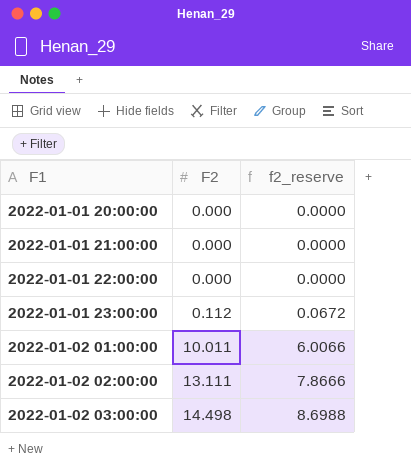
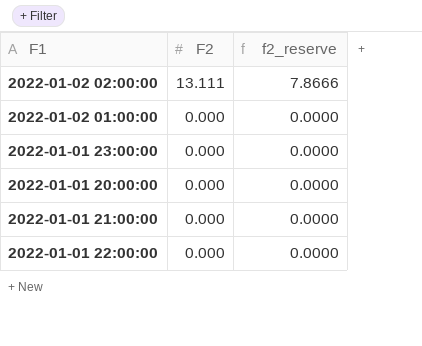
row order: F1 ascending -> F2 descending
row 2022-01-02 03:00:00: 14.498 | 8.6988 -> none
2022-01-02 01:00:00 | F2: 10.011 -> 0.000
2022-01-02 01:00:00 | f2_reserve: 6.0066 -> 0.0000
2022-01-01 23:00:00 | F2: 0.112 -> 0.000
2022-01-01 23:00:00 | f2_reserve: 0.0672 -> 0.0000

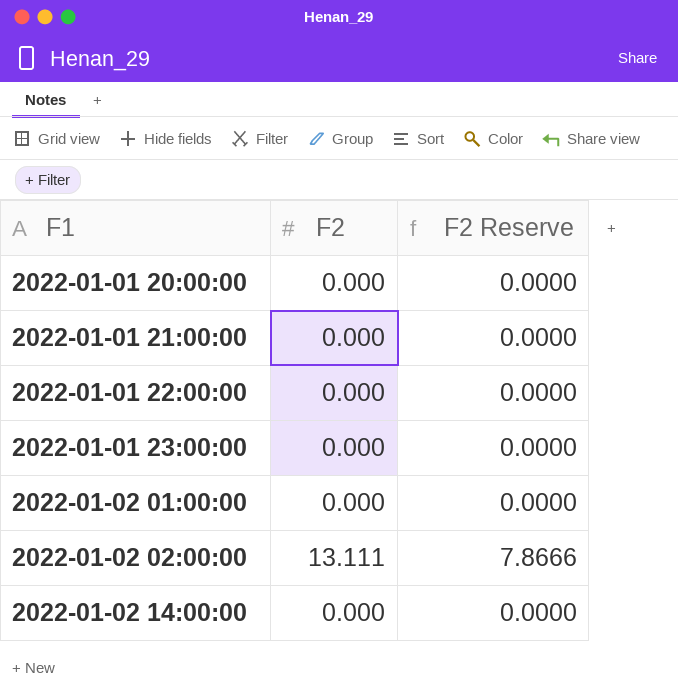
row order: F2 descending -> F1 ascending
column name: f2_reserve -> F2 Reserve
row 2022-01-02 14:00:00: none -> 0.000 | 0.0000

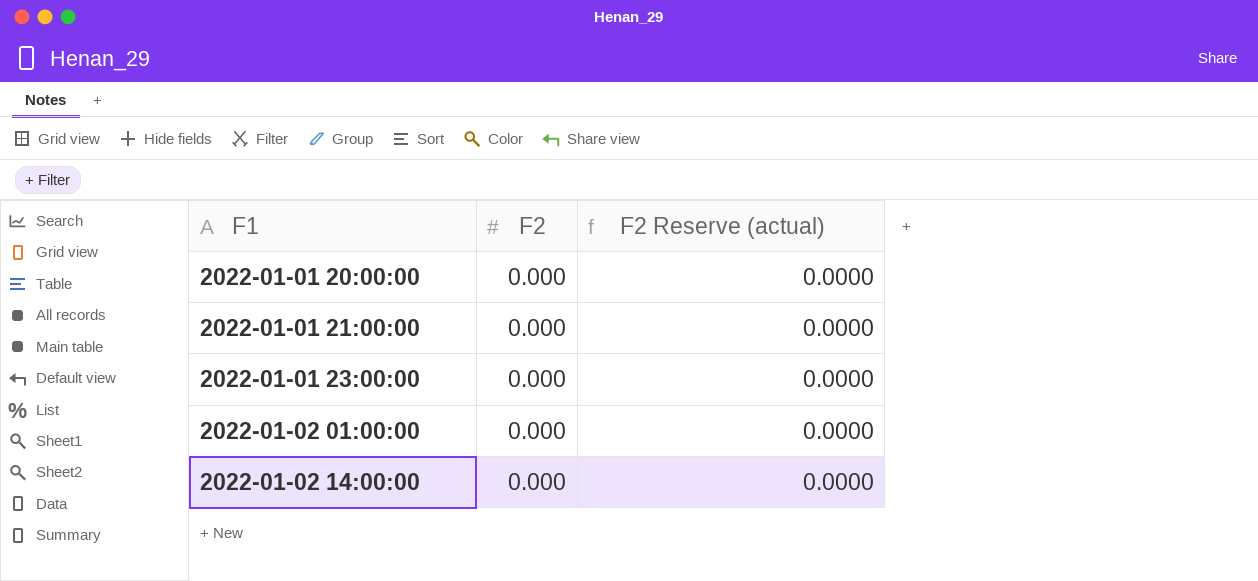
column name: F2 Reserve -> F2 Reserve (actual)
row 2022-01-01 22:00:00: 0.000 | 0.0000 -> none
row 2022-01-02 02:00:00: 13.111 | 7.8666 -> none

